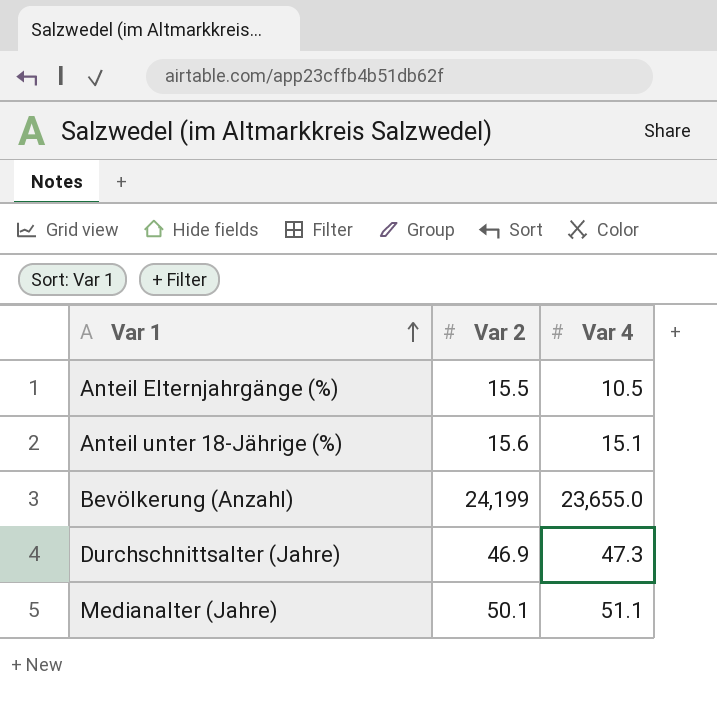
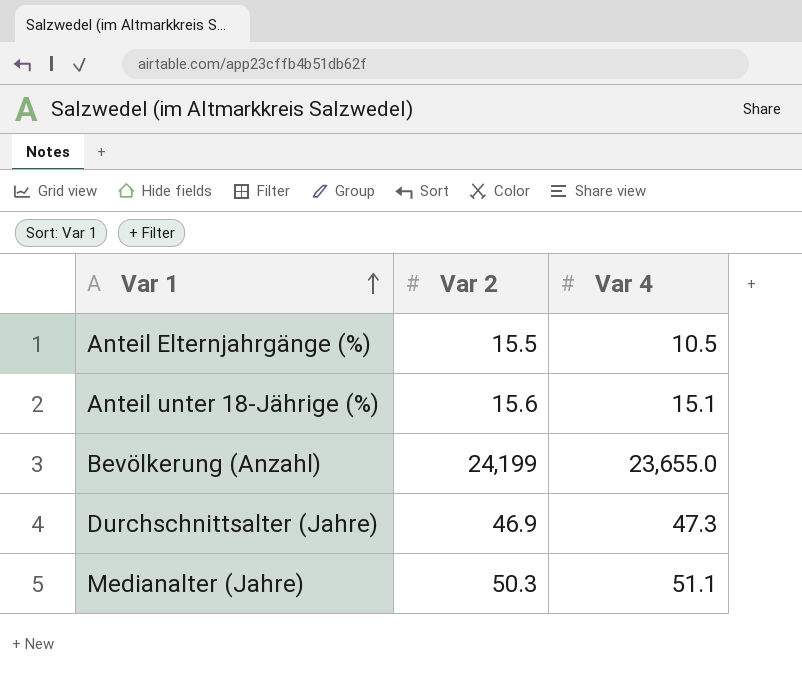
Medianalter (Jahre) | Var 2: 50.1 -> 50.3

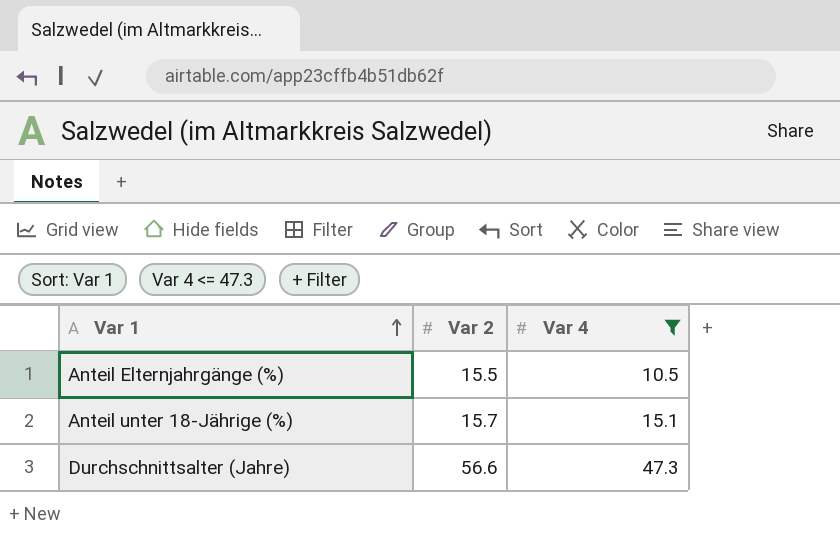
filter: none -> Var 4 <= 47.3
Anteil unter 18-Jährige (%) | Var 2: 15.6 -> 15.7
Durchschnittsalter (Jahre) | Var 2: 46.9 -> 56.6

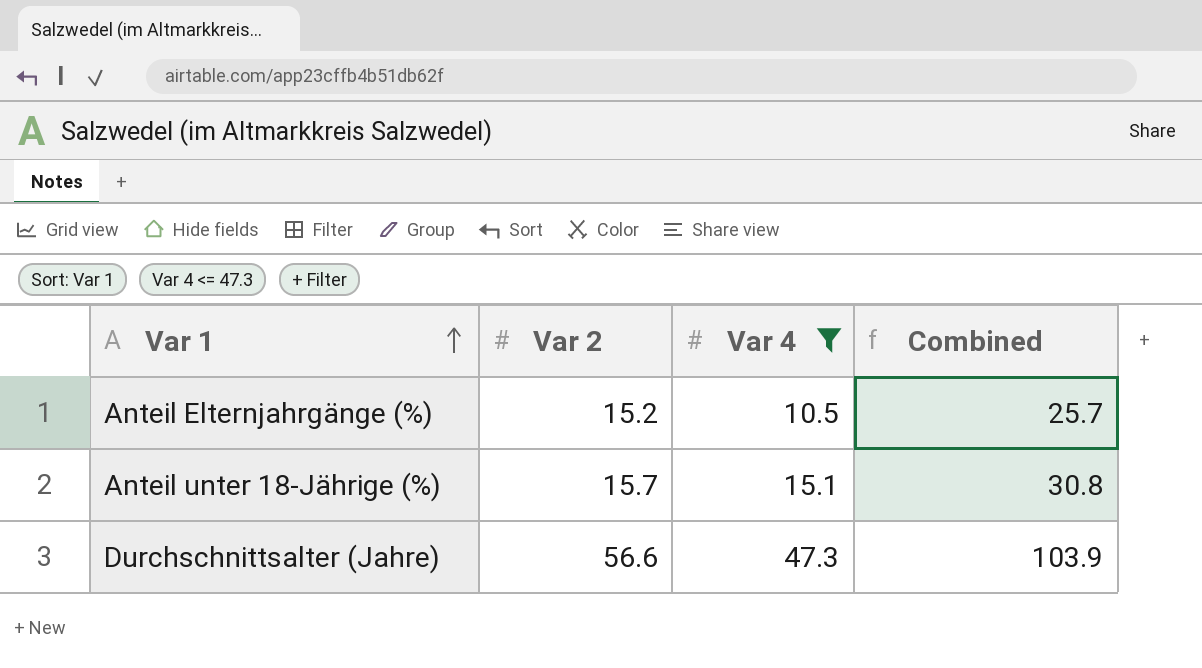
column Combined | formula: none -> [Var 2] + [Var 4]
Anteil Elternjahrgänge (%) | Var 2: 15.5 -> 15.2

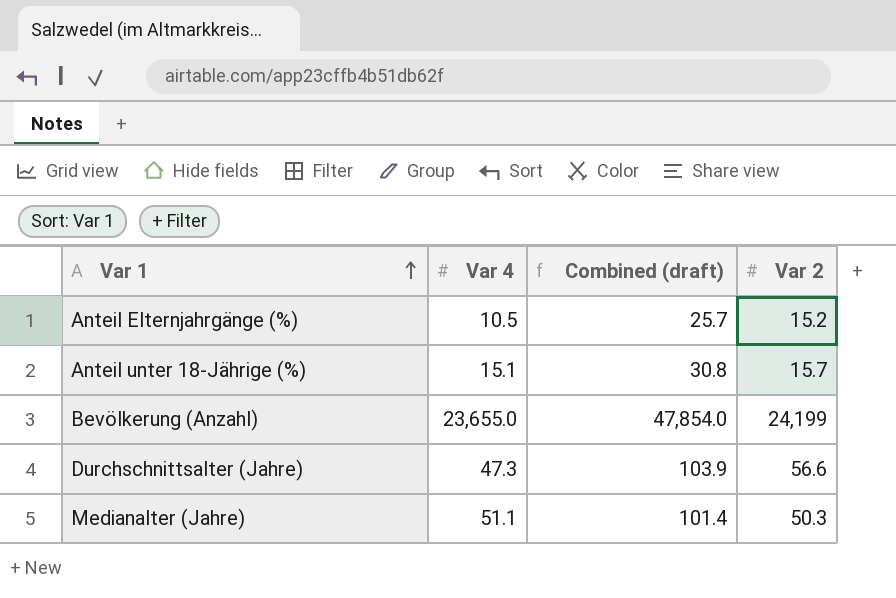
filter: Var 4 <= 47.3 -> none
column name: Combined -> Combined (draft)
column Var 2 | position: 2 -> 4

